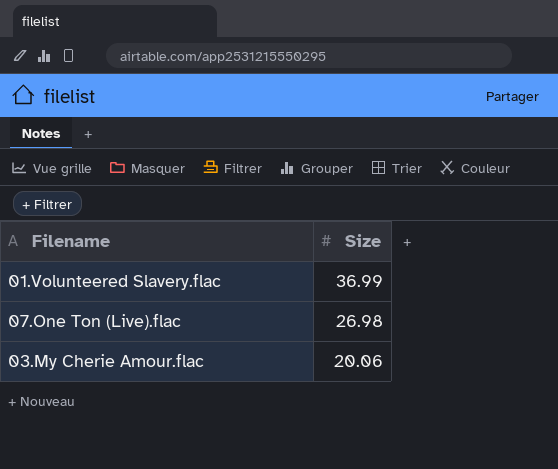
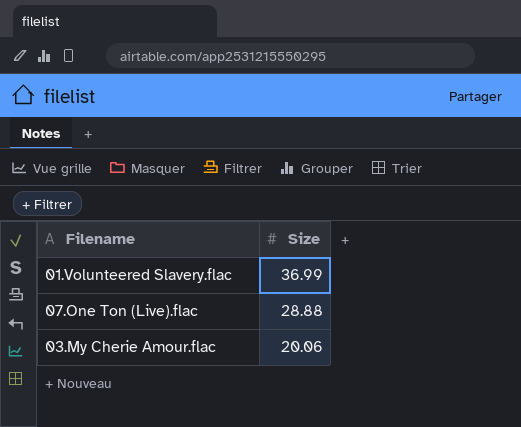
07.One Ton (Live).flac | Size: 26.98 -> 28.88

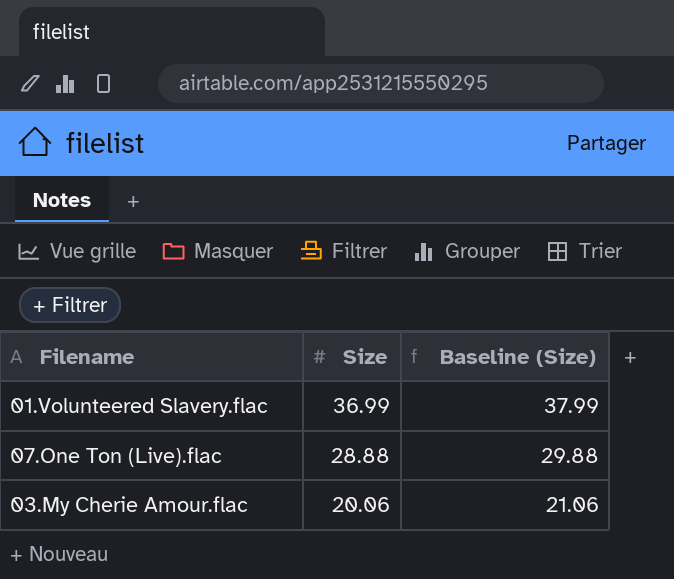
column Baseline (Size) | formula: none -> [Size] + 1

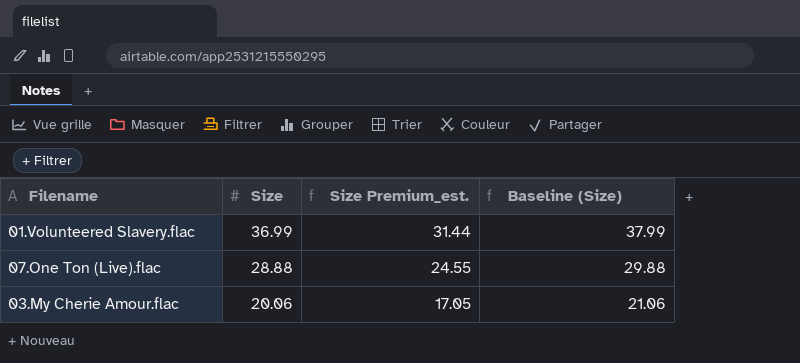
column Size Premium_est. | formula: none -> [Size] * 0.85

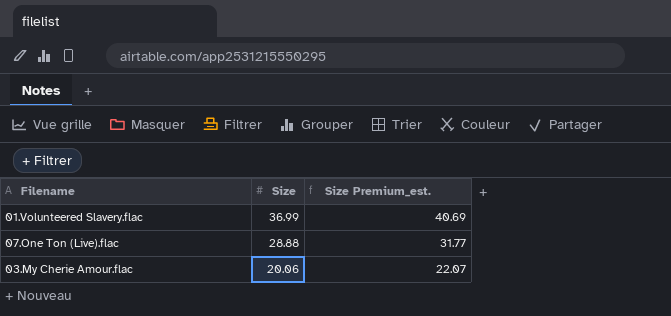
column Baseline (Size) | formula: [Size] + 1 -> none
column Size Premium_est. | formula: [Size] * 0.85 -> [Size] * 1.1

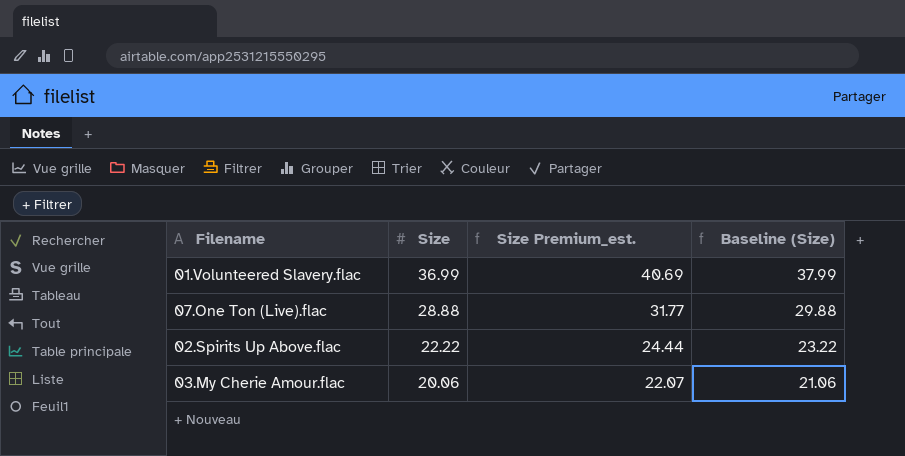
column Baseline (Size) | formula: none -> [Size] + 1
row 02.Spirits Up Above.flac: none -> 22.22 | 24.44 | 23.22

